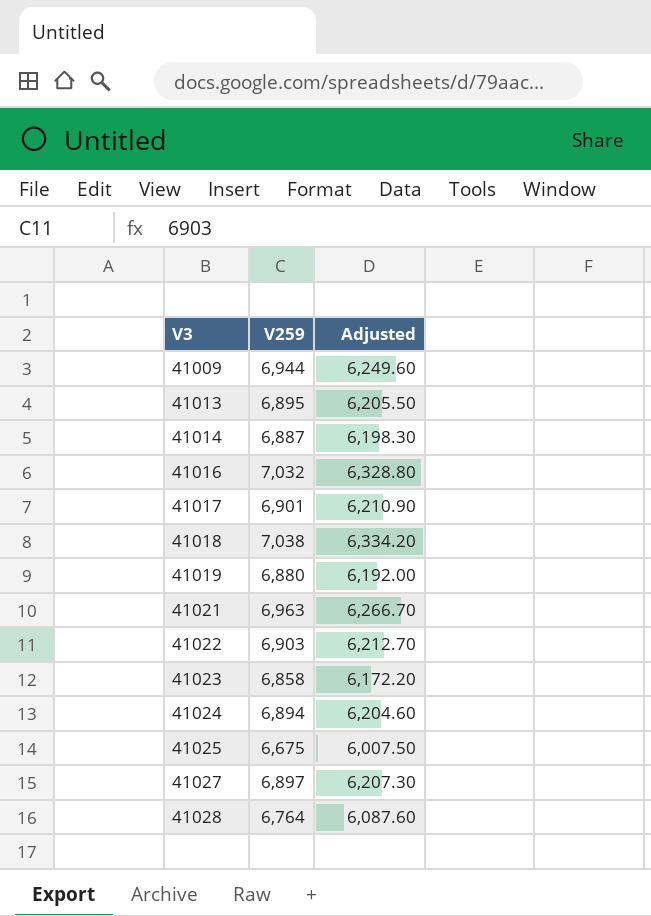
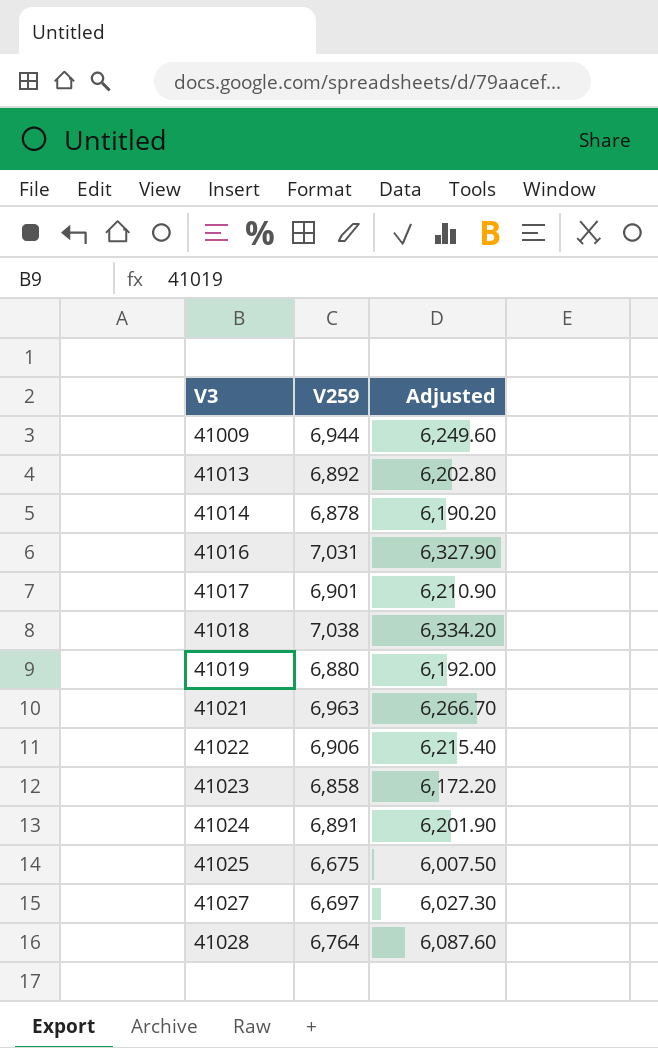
41013 | V259: 6,895 -> 6,892
41013 | Adjusted: 6,205.50 -> 6,202.80
41014 | V259: 6,887 -> 6,878
41014 | Adjusted: 6,198.30 -> 6,190.20
41016 | V259: 7,032 -> 7,031
41016 | Adjusted: 6,328.80 -> 6,327.90
41022 | V259: 6,903 -> 6,906
41022 | Adjusted: 6,212.70 -> 6,215.40
41024 | V259: 6,894 -> 6,891
41024 | Adjusted: 6,204.60 -> 6,201.90
41027 | V259: 6,897 -> 6,697
41027 | Adjusted: 6,207.30 -> 6,027.30

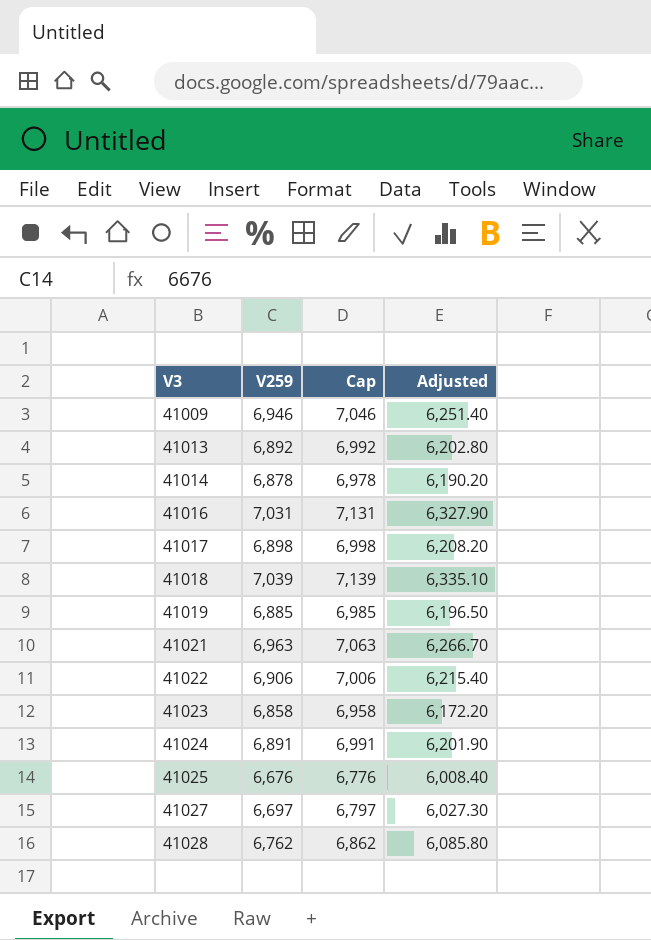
column Cap | formula: none -> [V259] + 100
41009 | V259: 6,944 -> 6,946
41009 | Adjusted: 6,249.60 -> 6,251.40
41017 | V259: 6,901 -> 6,898
41017 | Adjusted: 6,210.90 -> 6,208.20
41018 | V259: 7,038 -> 7,039
41018 | Adjusted: 6,334.20 -> 6,335.10
41019 | V259: 6,880 -> 6,885
41019 | Adjusted: 6,192.00 -> 6,196.50
41025 | V259: 6,675 -> 6,676
41025 | Adjusted: 6,007.50 -> 6,008.40
41028 | V259: 6,764 -> 6,762
41028 | Adjusted: 6,087.60 -> 6,085.80

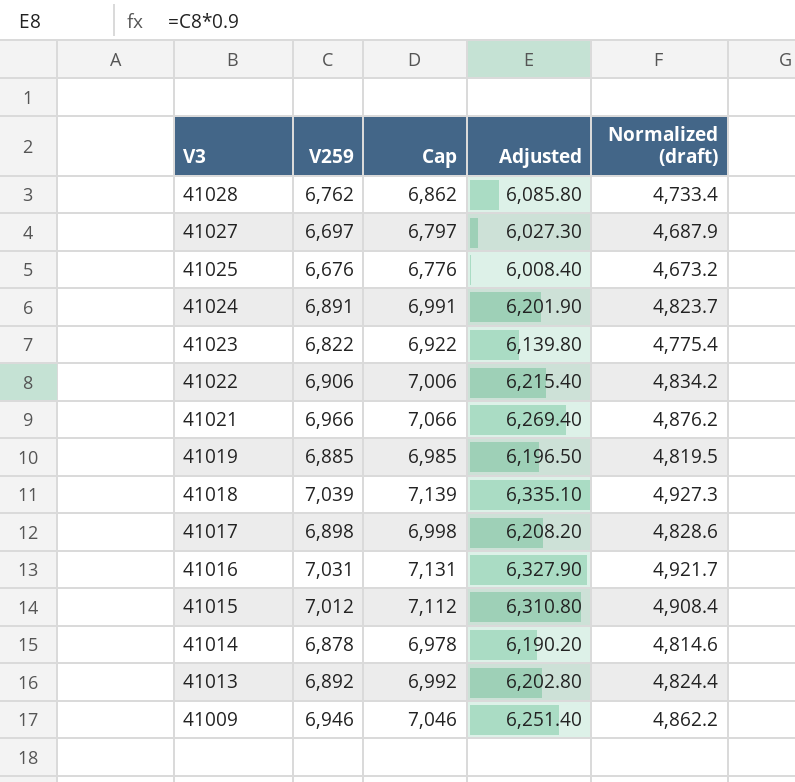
row order: V3 ascending -> V3 descending
column Normalized (draft) | formula: none -> [V259] * 0.7
41023 | V259: 6,858 -> 6,822
41023 | Cap: 6,958 -> 6,922
41023 | Adjusted: 6,172.20 -> 6,139.80
41021 | V259: 6,963 -> 6,966
41021 | Cap: 7,063 -> 7,066
41021 | Adjusted: 6,266.70 -> 6,269.40
row 41015: none -> 7,012 | 7,112 | 6,310.80 | 4,908.4

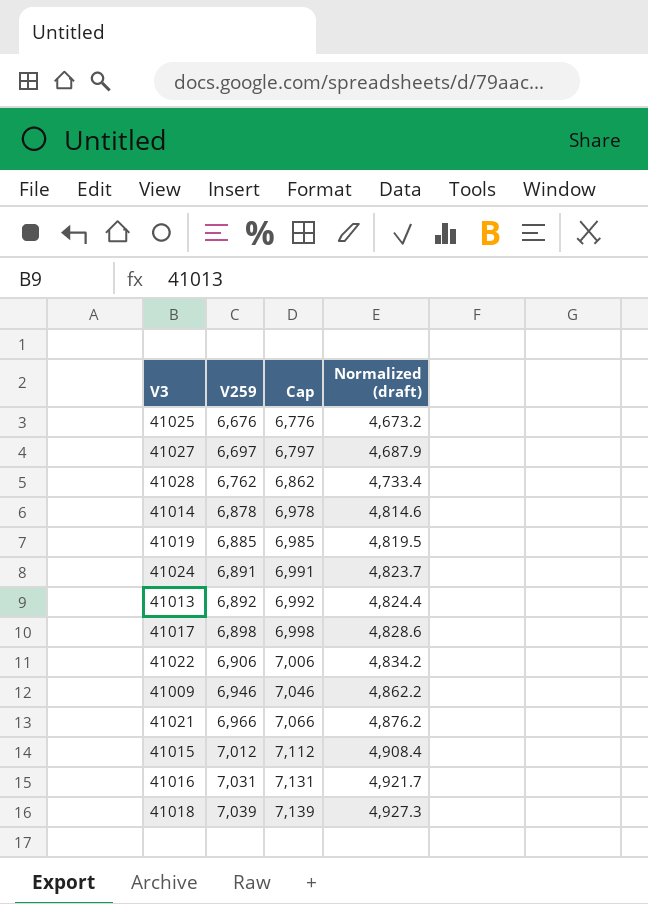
row order: V3 descending -> V259 ascending
column Adjusted | formula: [V259] * 0.9 -> none
row 41023: 6,822 | 6,922 | 6,139.80 | 4,775.4 -> none

